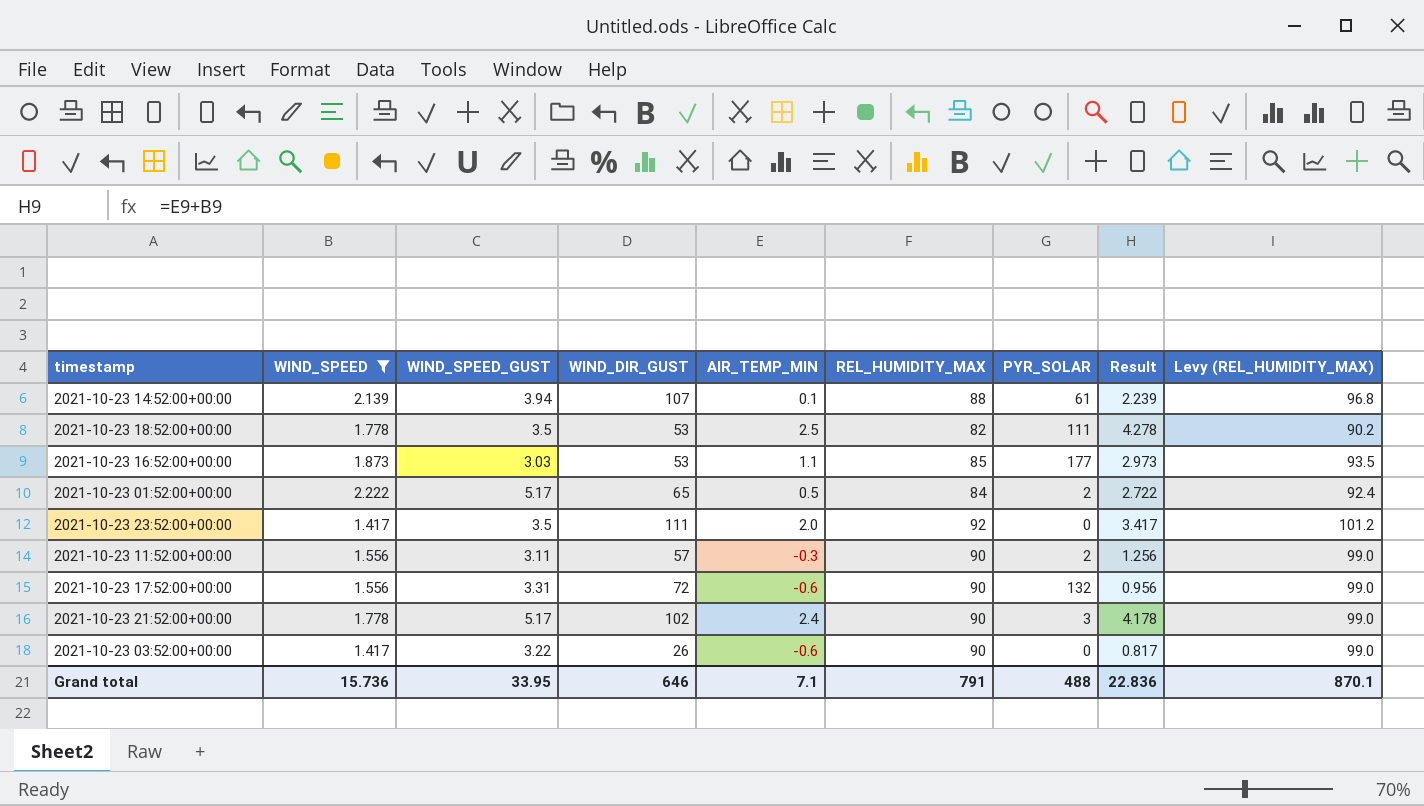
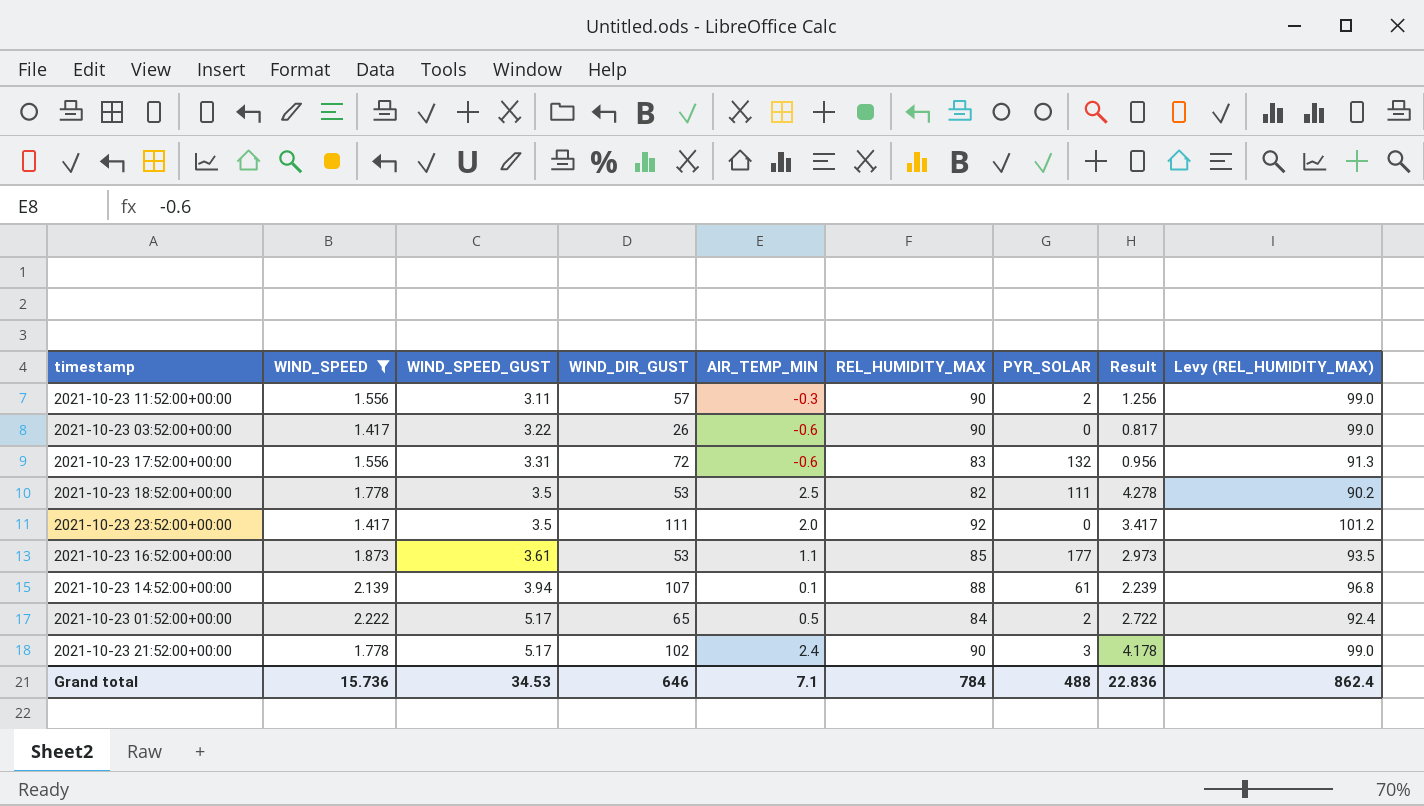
row order: none -> WIND_SPEED_GUST ascending
2021-10-23 17:52:00+00:00 | REL_HUMIDITY_MAX: 90 -> 83
2021-10-23 17:52:00+00:00 | Levy (REL_HUMIDITY_MAX): 99.0 -> 91.3
2021-10-23 16:52:00+00:00 | WIND_SPEED_GUST: 3.03 -> 3.61
Grand total | WIND_SPEED_GUST: 33.95 -> 34.53
Grand total | REL_HUMIDITY_MAX: 791 -> 784
Grand total | Levy (REL_HUMIDITY_MAX): 870.1 -> 862.4

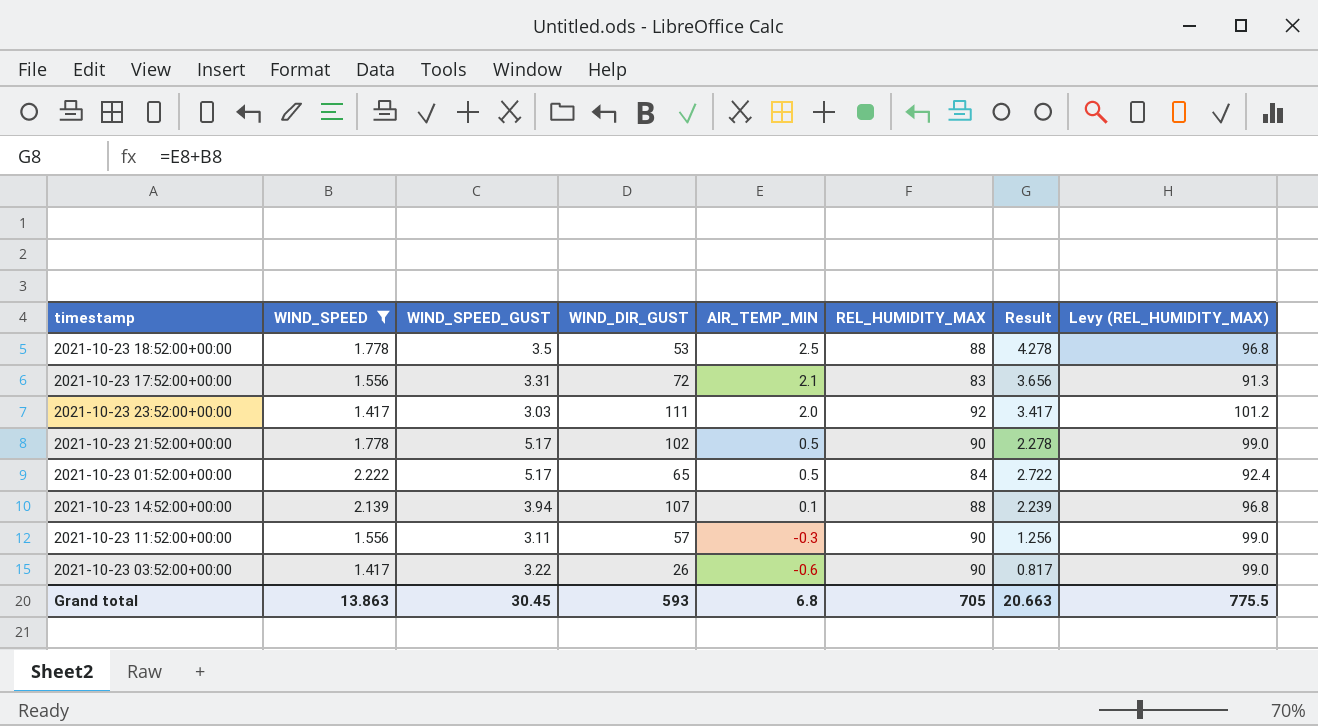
row order: WIND_SPEED_GUST ascending -> AIR_TEMP_MIN descending
column PYR_SOLAR | position: 7 -> none
row 2021-10-23 16:52:00+00:00: 1.873 | 3.61 | 53 | 1.1 | 85 | 177 | 2.973 | 93.5 -> none
2021-10-23 18:52:00+00:00 | REL_HUMIDITY_MAX: 82 -> 88
2021-10-23 18:52:00+00:00 | Levy (REL_HUMIDITY_MAX): 90.2 -> 96.8
2021-10-23 17:52:00+00:00 | AIR_TEMP_MIN: -0.6 -> 2.1
2021-10-23 17:52:00+00:00 | Result: 0.956 -> 3.656
2021-10-23 23:52:00+00:00 | WIND_SPEED_GUST: 3.5 -> 3.03
2021-10-23 21:52:00+00:00 | AIR_TEMP_MIN: 2.4 -> 0.5
2021-10-23 21:52:00+00:00 | Result: 4.178 -> 2.278
Grand total | WIND_SPEED: 15.736 -> 13.863
Grand total | WIND_SPEED_GUST: 34.53 -> 30.45
Grand total | WIND_DIR_GUST: 646 -> 593
Grand total | AIR_TEMP_MIN: 7.1 -> 6.8
Grand total | REL_HUMIDITY_MAX: 784 -> 705
Grand total | Result: 22.836 -> 20.663
Grand total | Levy (REL_HUMIDITY_MAX): 862.4 -> 775.5

